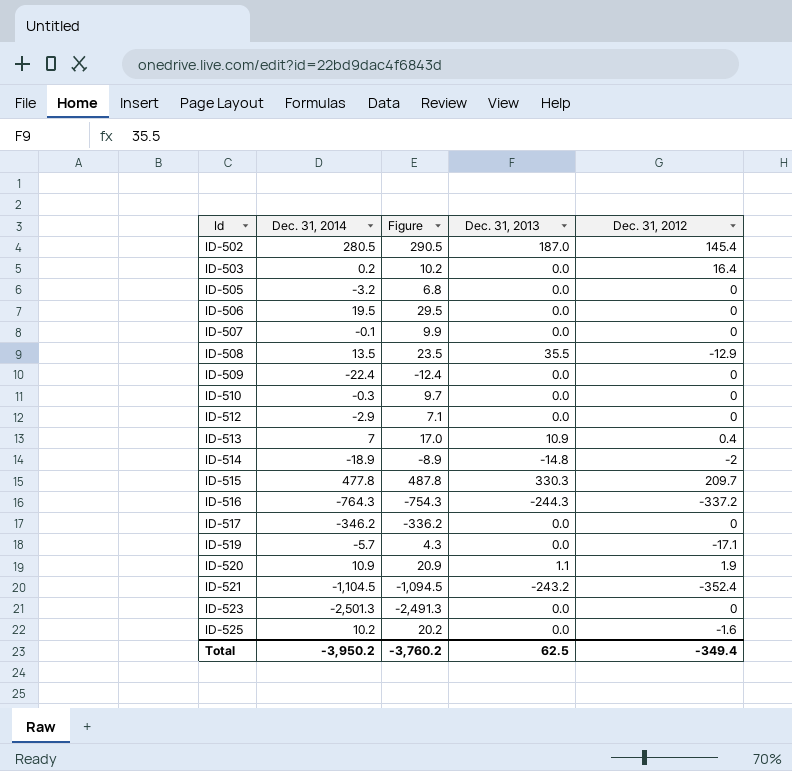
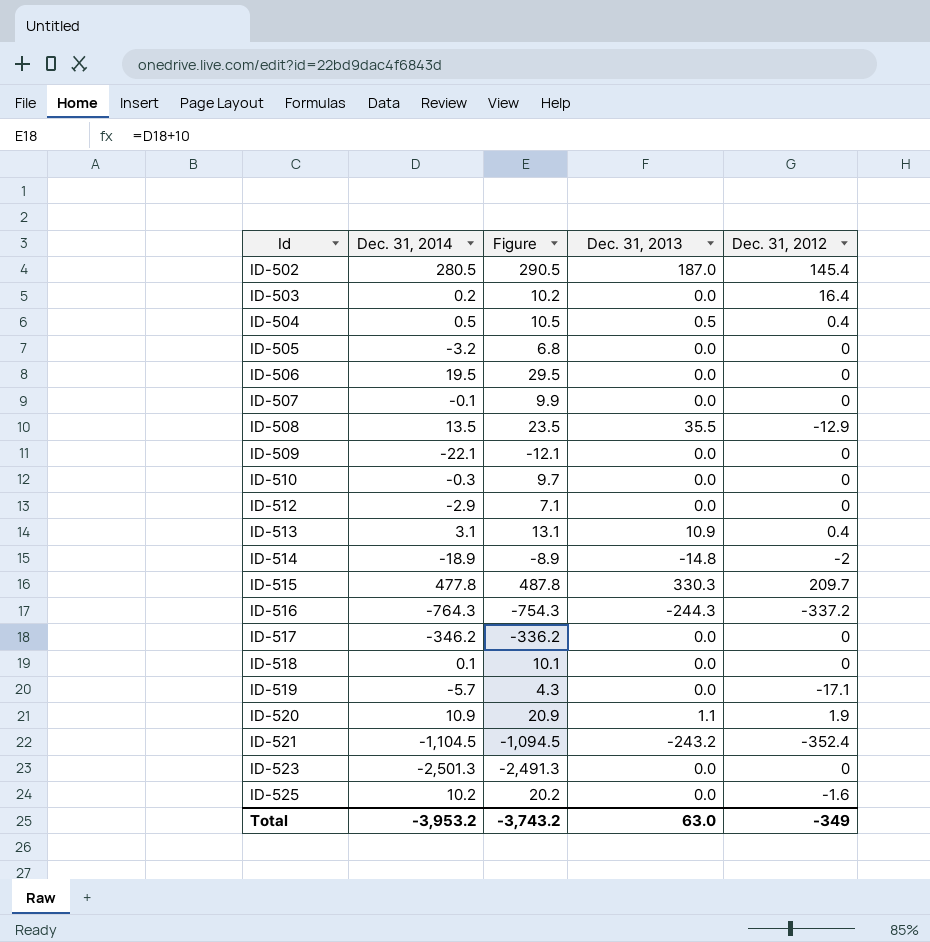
row ID-504: none -> 0.5 | 10.5 | 0.5 | 0.4
ID-509 | Dec. 31, 2014: -22.4 -> -22.1
ID-509 | Figure: -12.4 -> -12.1
ID-513 | Dec. 31, 2014: 7 -> 3.1
ID-513 | Figure: 17.0 -> 13.1
row ID-518: none -> 0.1 | 10.1 | 0.0 | 0
Total | Dec. 31, 2014: -3,950.2 -> -3,953.2
Total | Figure: -3,760.2 -> -3,743.2
Total | Dec. 31, 2013: 62.5 -> 63.0
Total | Dec. 31, 2012: -349.4 -> -349

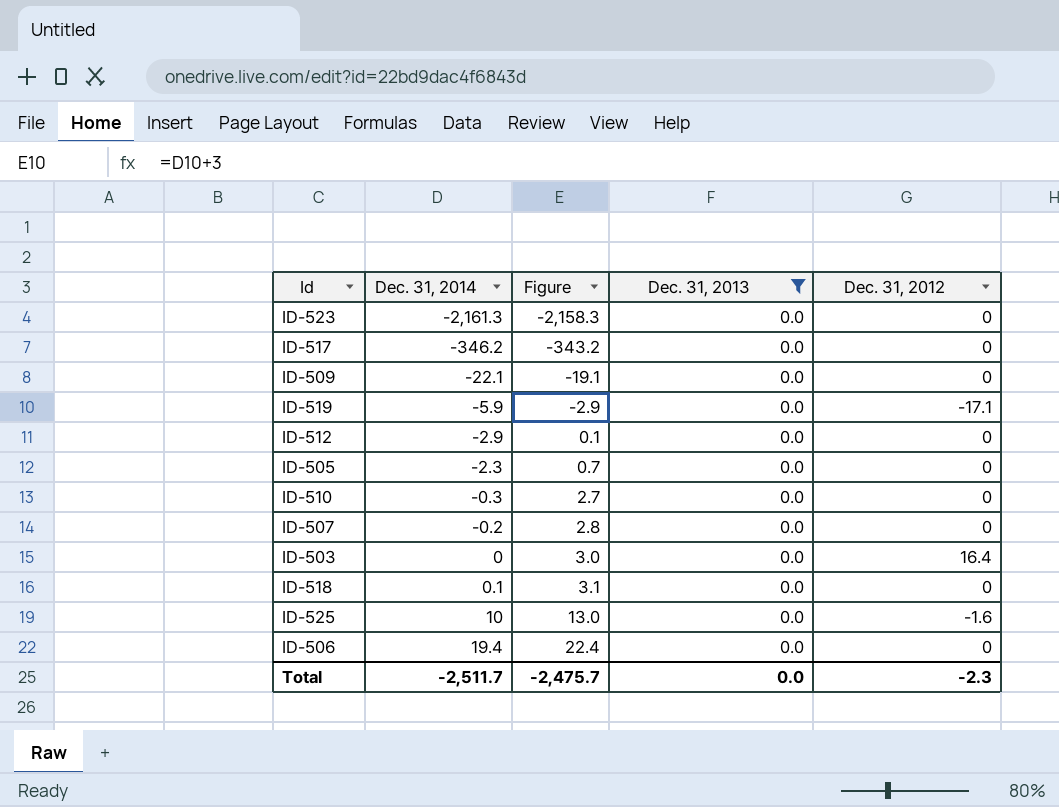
filter: none -> Dec. 31, 2013 = 0.0
row order: Id ascending -> Dec. 31, 2014 ascending
column Figure | formula: [Dec. 31, 2014] + 10 -> [Dec. 31, 2014] + 3
ID-523 | Dec. 31, 2014: -2,501.3 -> -2,161.3
ID-519 | Dec. 31, 2014: -5.7 -> -5.9
ID-505 | Dec. 31, 2014: -3.2 -> -2.3
ID-507 | Dec. 31, 2014: -0.1 -> -0.2
ID-503 | Dec. 31, 2014: 0.2 -> 0
ID-525 | Dec. 31, 2014: 10.2 -> 10
ID-506 | Dec. 31, 2014: 19.5 -> 19.4
Total | Dec. 31, 2014: -3,953.2 -> -2,511.7
Total | Figure: -3,743.2 -> -2,475.7
Total | Dec. 31, 2013: 63.0 -> 0.0
Total | Dec. 31, 2012: -349 -> -2.3

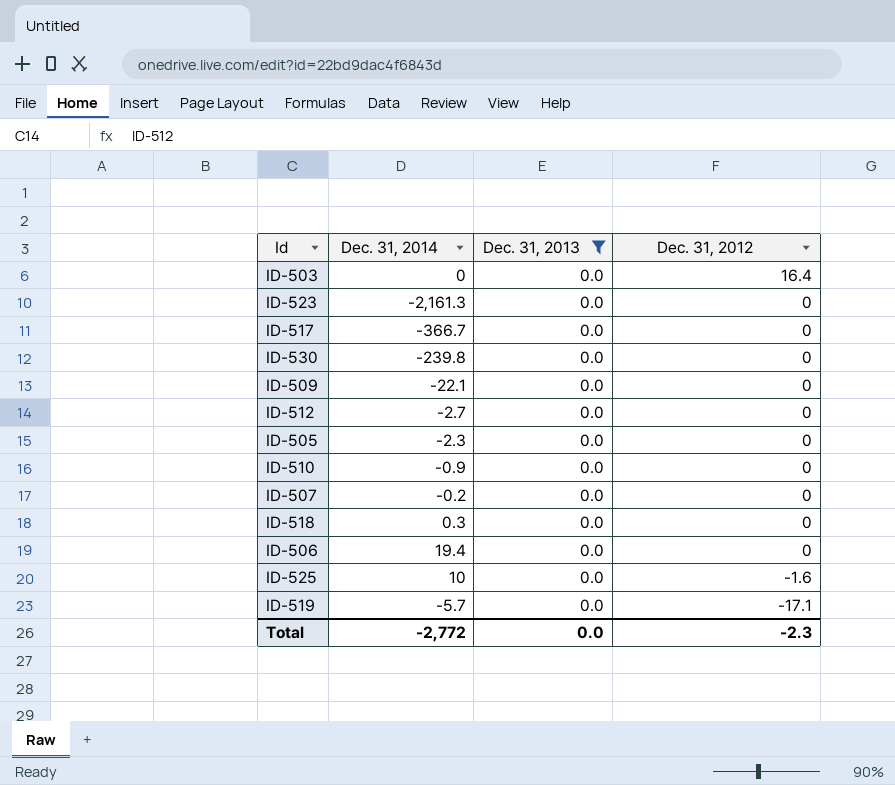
row order: Dec. 31, 2014 ascending -> Dec. 31, 2012 descending
column Figure | formula: [Dec. 31, 2014] + 3 -> none
ID-517 | Dec. 31, 2014: -346.2 -> -366.7
row ID-530: none -> -239.8 | 0.0 | 0
ID-512 | Dec. 31, 2014: -2.9 -> -2.7
ID-510 | Dec. 31, 2014: -0.3 -> -0.9
ID-518 | Dec. 31, 2014: 0.1 -> 0.3
ID-519 | Dec. 31, 2014: -5.9 -> -5.7
Total | Dec. 31, 2014: -2,511.7 -> -2,772

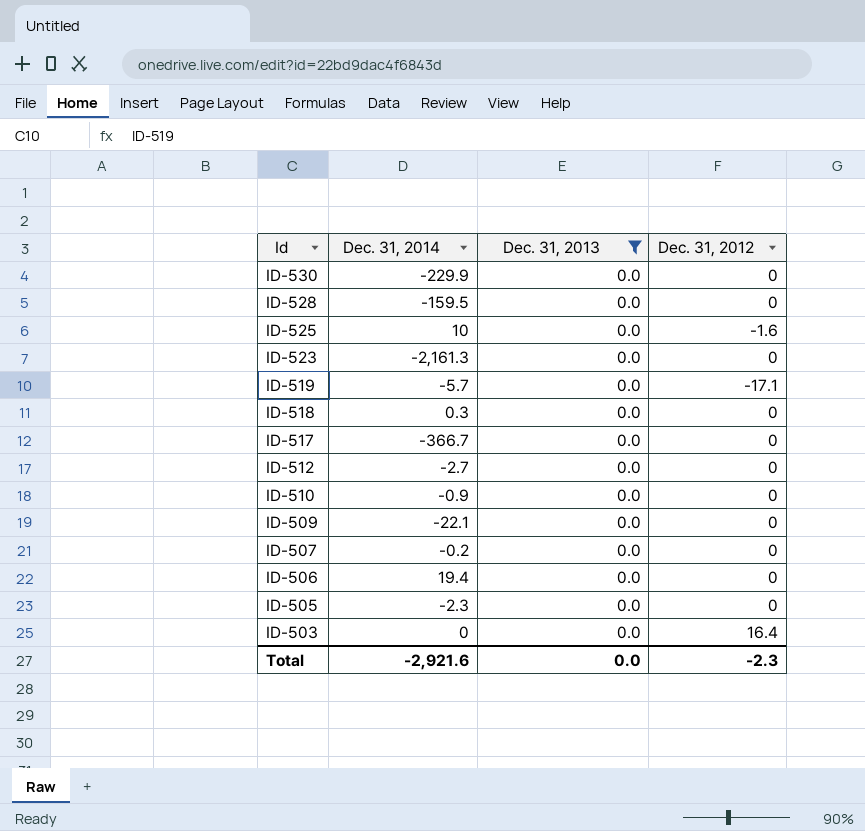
row order: Dec. 31, 2012 descending -> Id descending
ID-530 | Dec. 31, 2014: -239.8 -> -229.9
row ID-528: none -> -159.5 | 0.0 | 0
Total | Dec. 31, 2014: -2,772 -> -2,921.6

